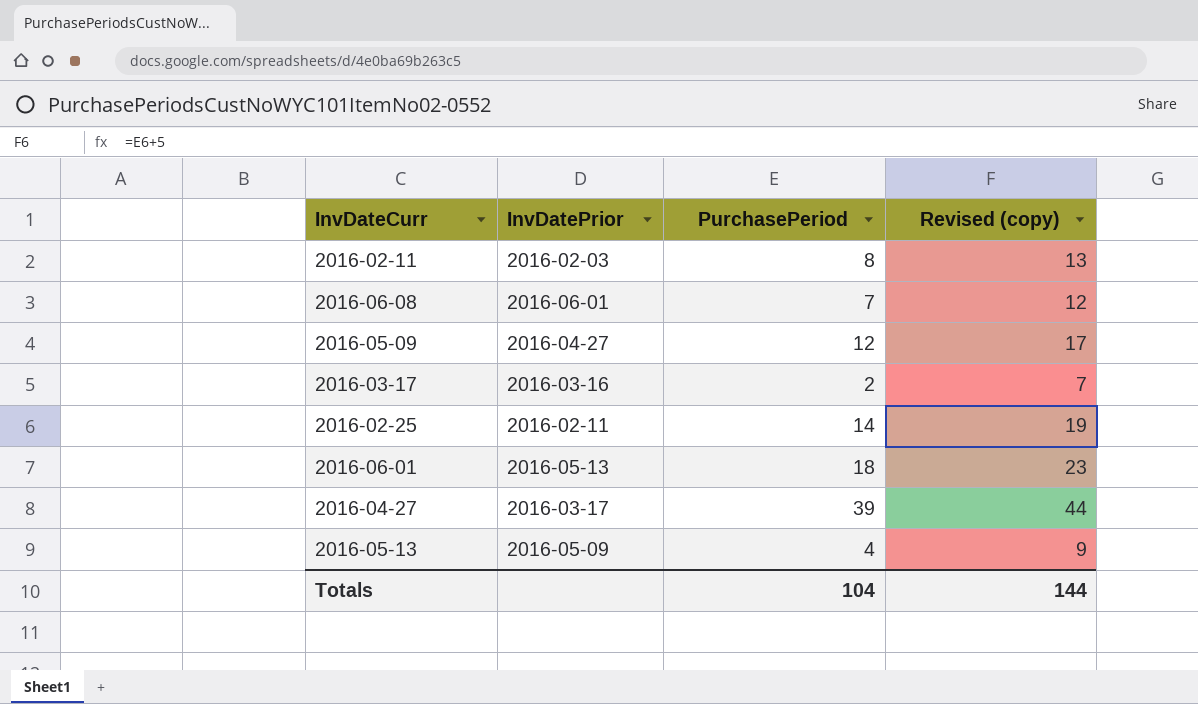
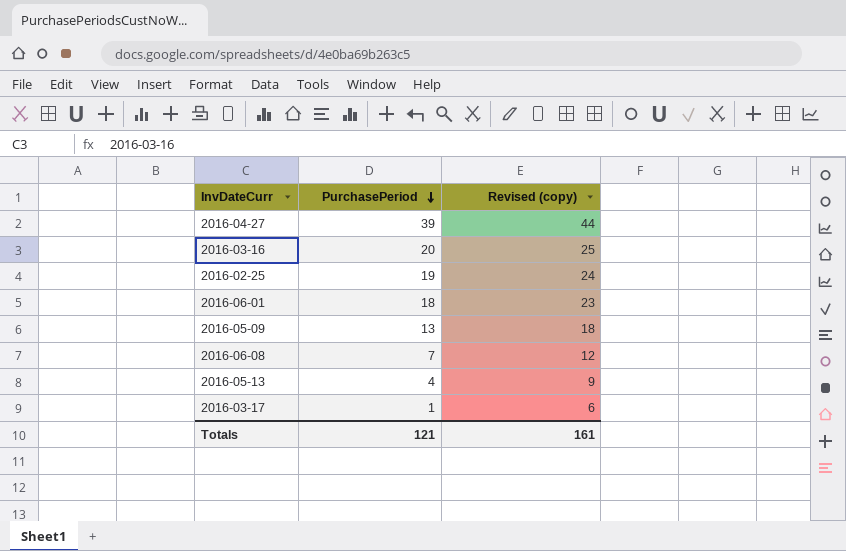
row order: none -> PurchasePeriod descending
column InvDatePrior | position: 2 -> none
row 2016-02-11: 2016-02-03 | 8 | 13 -> none
row 2016-03-16: none -> 20 | 25
2016-02-25 | PurchasePeriod: 14 -> 19
2016-02-25 | Revised (copy): 19 -> 24
2016-05-09 | PurchasePeriod: 12 -> 13
2016-05-09 | Revised (copy): 17 -> 18
2016-03-17 | PurchasePeriod: 2 -> 1
2016-03-17 | Revised (copy): 7 -> 6
Totals | PurchasePeriod: 104 -> 121
Totals | Revised (copy): 144 -> 161

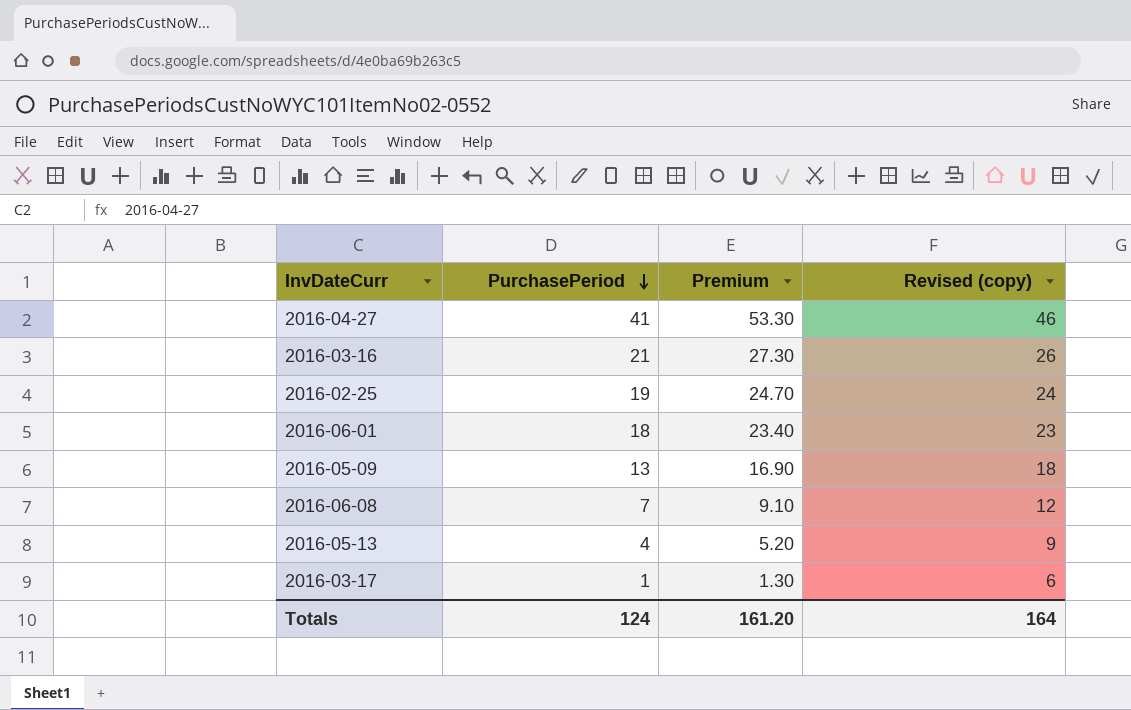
column Premium | formula: none -> [PurchasePeriod] * 1.3
2016-04-27 | PurchasePeriod: 39 -> 41
2016-04-27 | Revised (copy): 44 -> 46
2016-03-16 | PurchasePeriod: 20 -> 21
2016-03-16 | Revised (copy): 25 -> 26
Totals | PurchasePeriod: 121 -> 124
Totals | Revised (copy): 161 -> 164

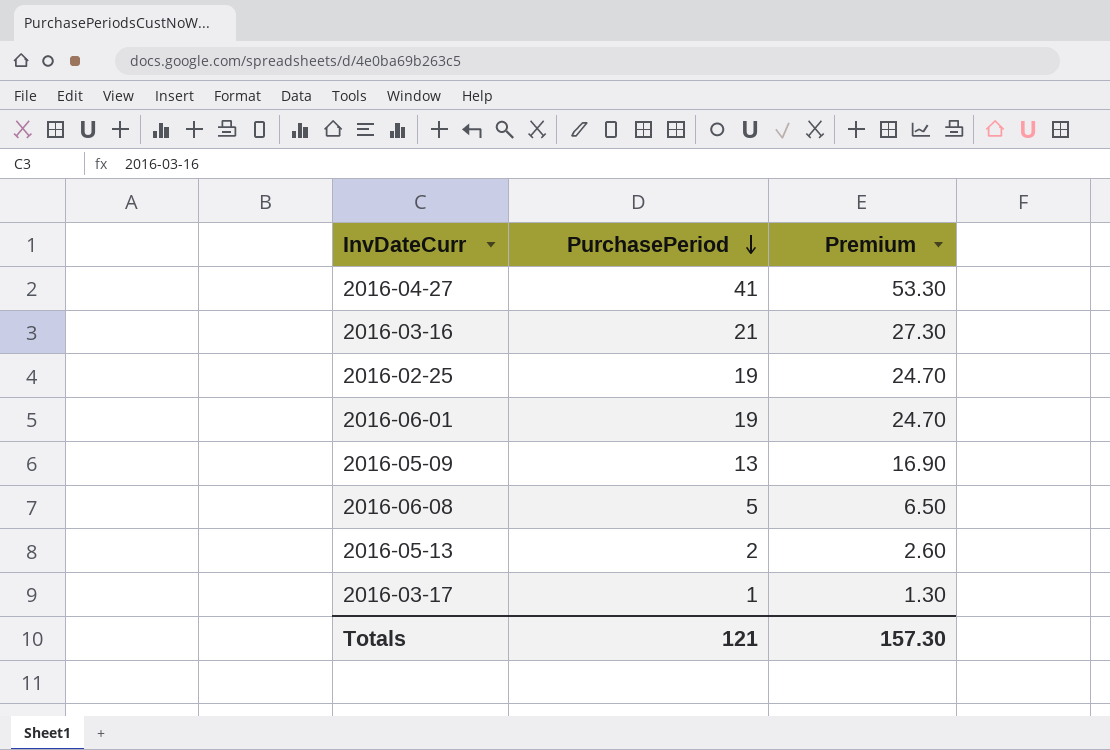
column Revised (copy) | formula: [PurchasePeriod] + 5 -> none
2016-06-01 | PurchasePeriod: 18 -> 19
2016-06-01 | Premium: 23.40 -> 24.70
2016-06-08 | PurchasePeriod: 7 -> 5
2016-06-08 | Premium: 9.10 -> 6.50
2016-05-13 | PurchasePeriod: 4 -> 2
2016-05-13 | Premium: 5.20 -> 2.60
Totals | PurchasePeriod: 124 -> 121
Totals | Premium: 161.20 -> 157.30

